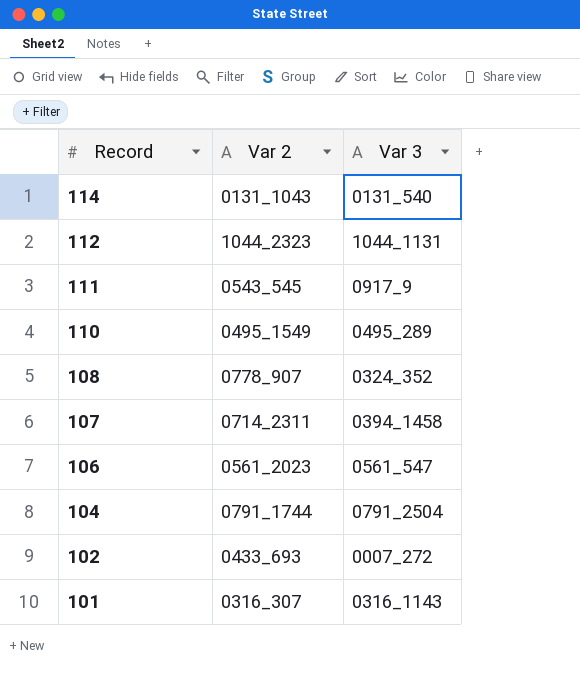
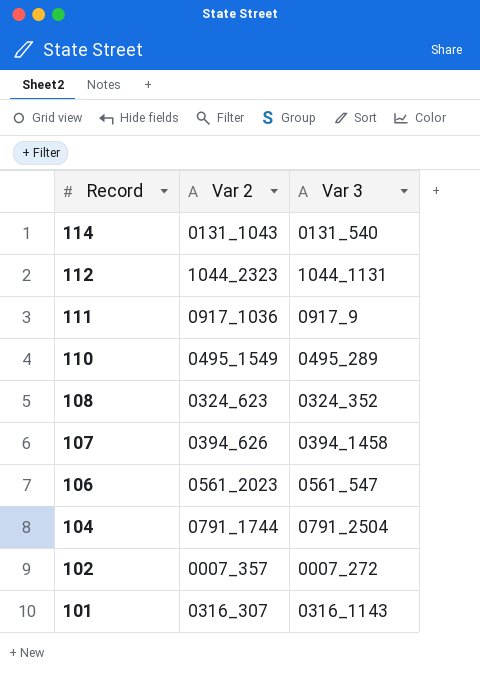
111 | Var 2: 0543_545 -> 0917_1036
108 | Var 2: 0778_907 -> 0324_623
107 | Var 2: 0714_2311 -> 0394_626
102 | Var 2: 0433_693 -> 0007_357

